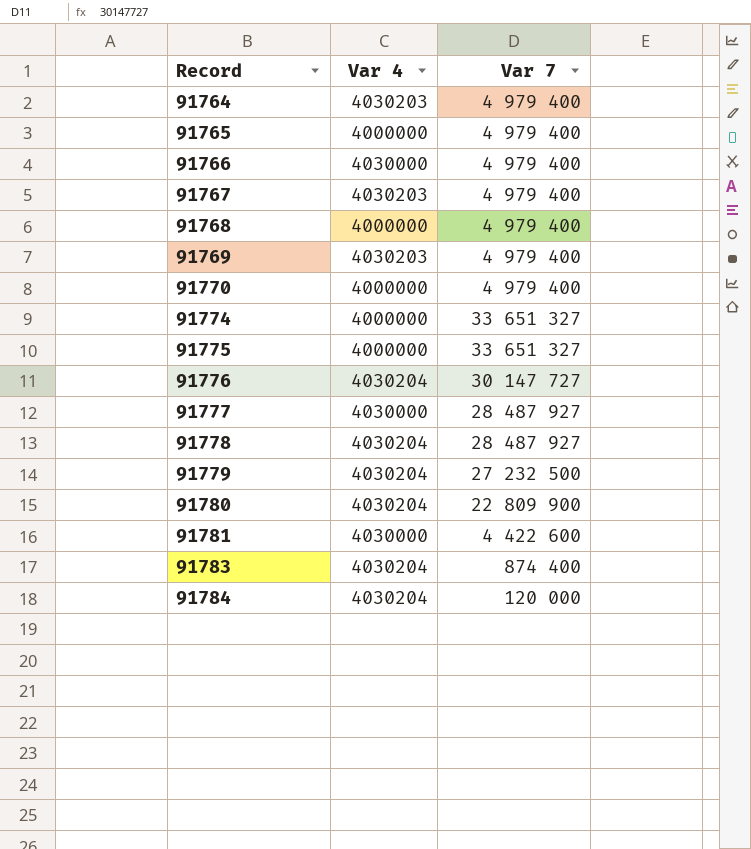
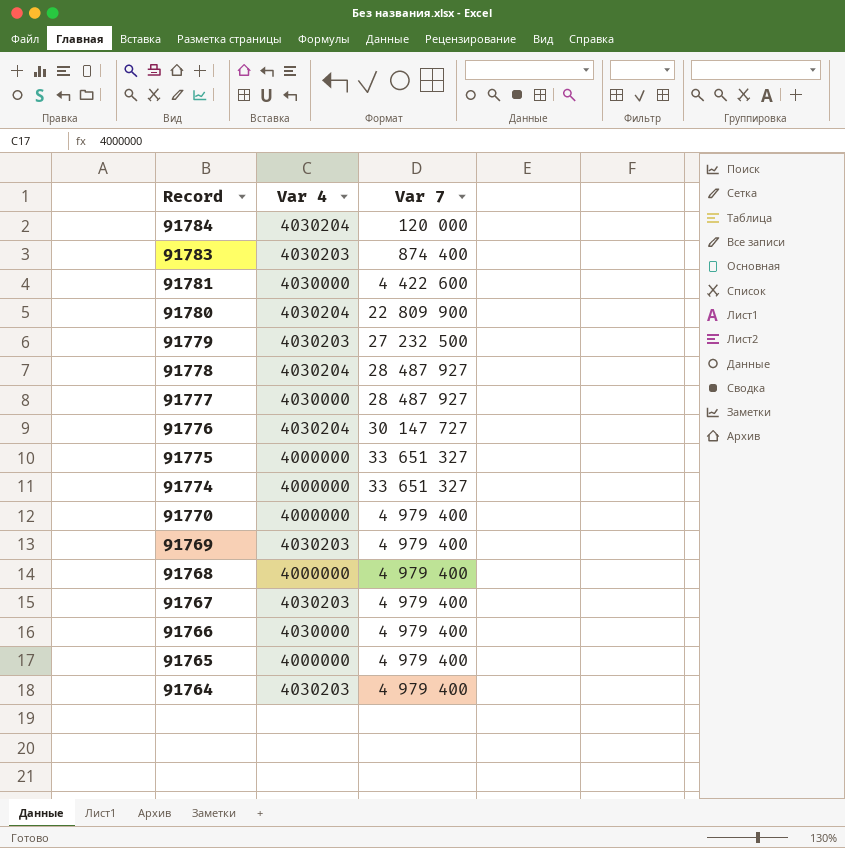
row order: Record ascending -> Record descending
91783 | Var 4: 4030204 -> 4030203
91779 | Var 4: 4030204 -> 4030203

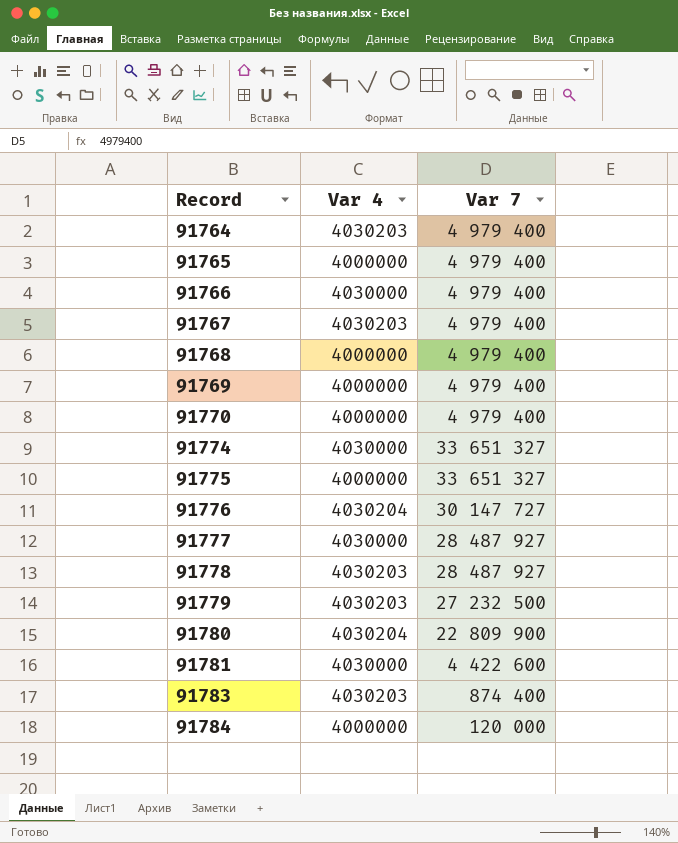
row order: Record descending -> Record ascending
91769 | Var 4: 4030203 -> 4000000
91774 | Var 4: 4000000 -> 4030000
91778 | Var 4: 4030204 -> 4030203
91784 | Var 4: 4030204 -> 4000000

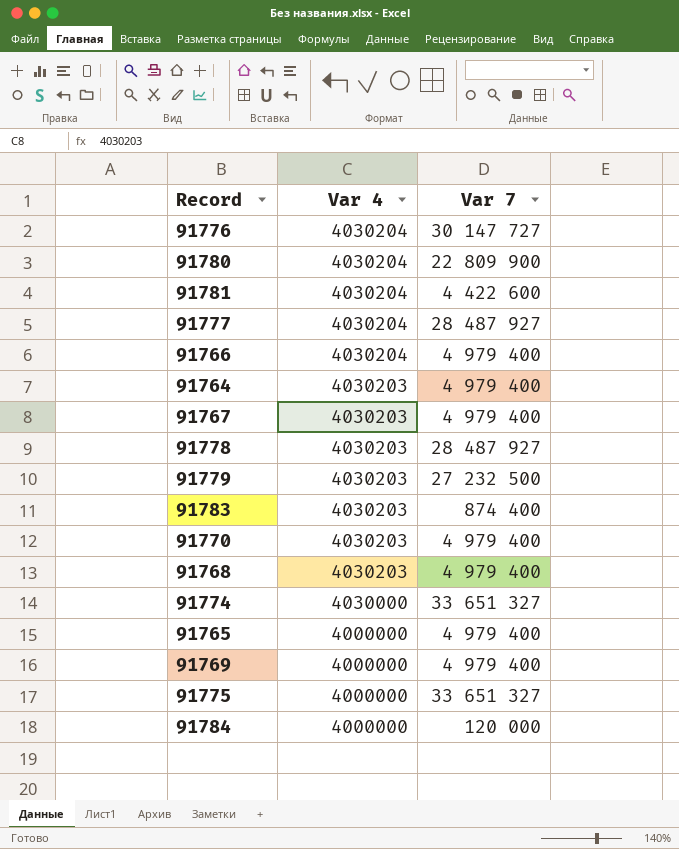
row order: Record ascending -> Var 4 descending
91781 | Var 4: 4030000 -> 4030204
91777 | Var 4: 4030000 -> 4030204
91766 | Var 4: 4030000 -> 4030204
91770 | Var 4: 4000000 -> 4030203
91768 | Var 4: 4000000 -> 4030203

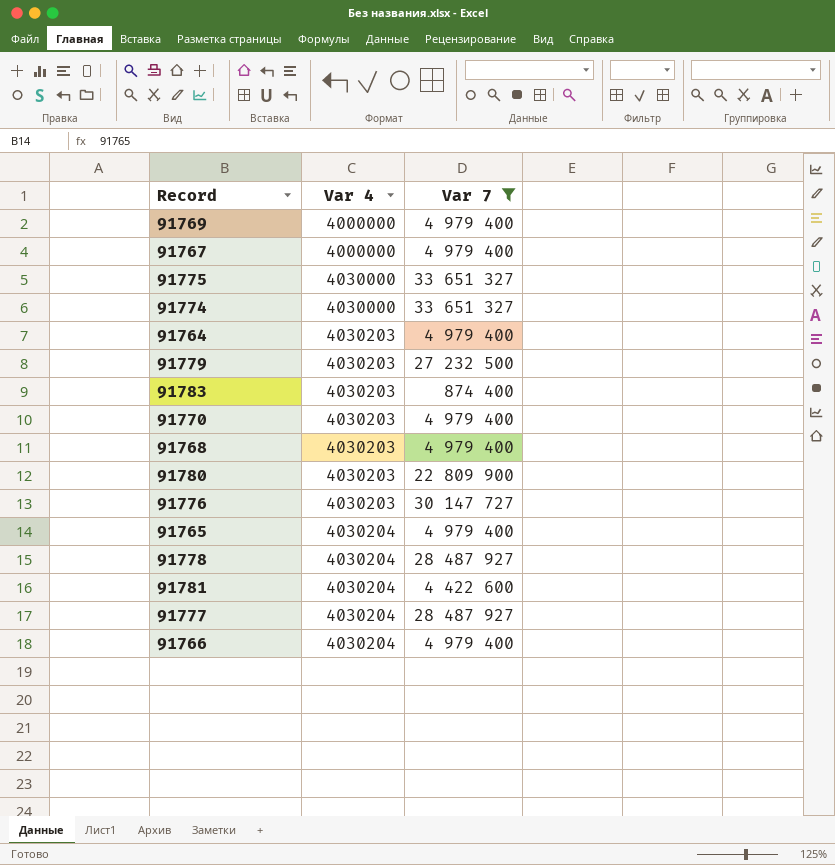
filter: none -> Var 7 != 120 000
row order: Var 4 descending -> Var 4 ascending
91767 | Var 4: 4030203 -> 4000000
91775 | Var 4: 4000000 -> 4030000
91780 | Var 4: 4030204 -> 4030203
91776 | Var 4: 4030204 -> 4030203
91765 | Var 4: 4000000 -> 4030204
91778 | Var 4: 4030203 -> 4030204

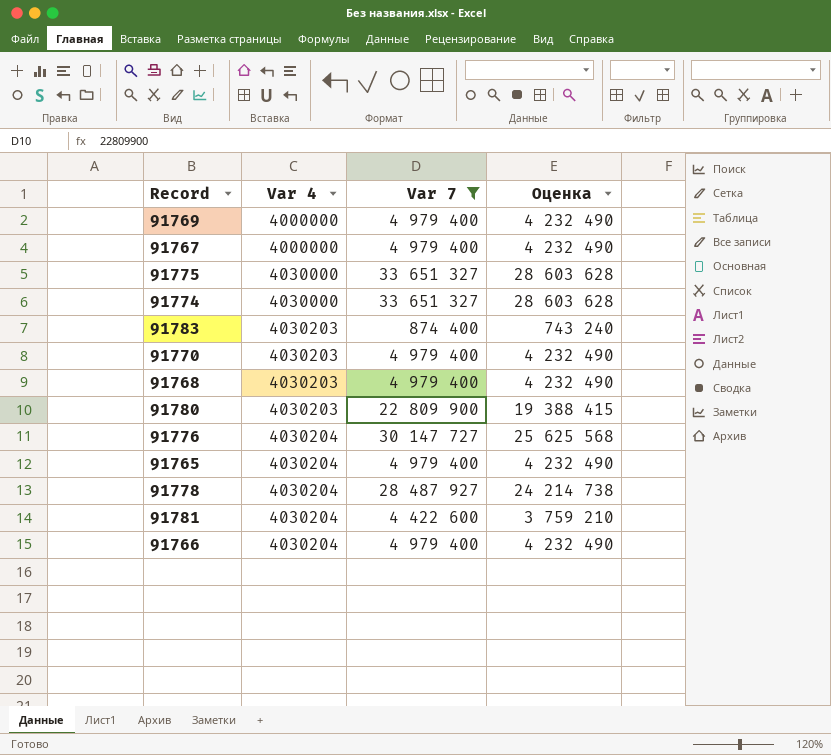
column Оценка | formula: none -> [Var 7] * 0,85
row 91764: 4030203 | 4 979 400 -> none
row 91779: 4030203 | 27 232 500 -> none
row 91777: 4030204 | 28 487 927 -> none
91776 | Var 4: 4030203 -> 4030204

